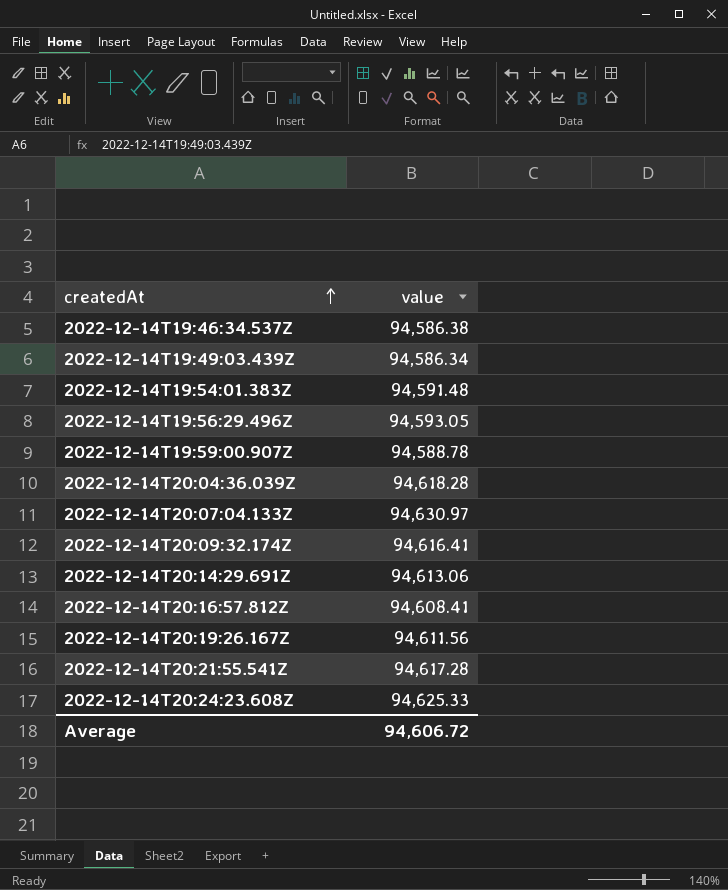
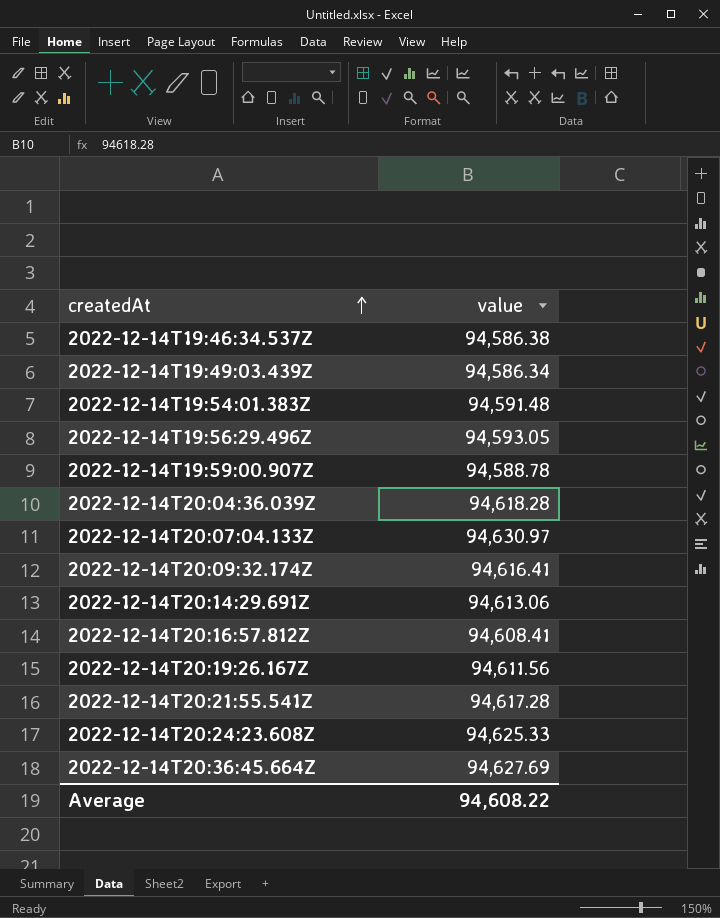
row 2022-12-14T20:36:45.664Z: none -> 94,627.69
Average | value: 94,606.72 -> 94,608.22

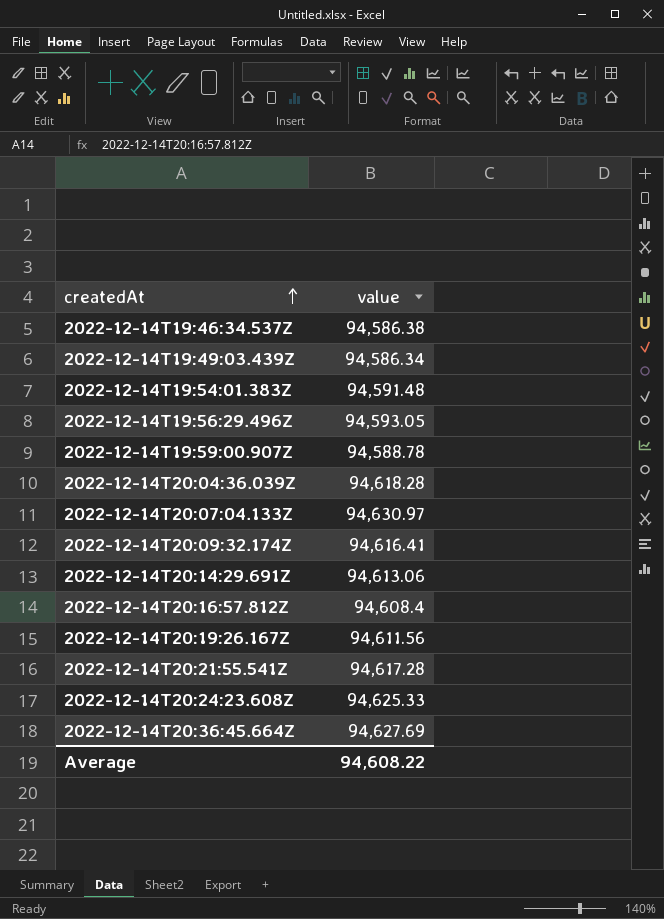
2022-12-14T20:16:57.812Z | value: 94,608.41 -> 94,608.4

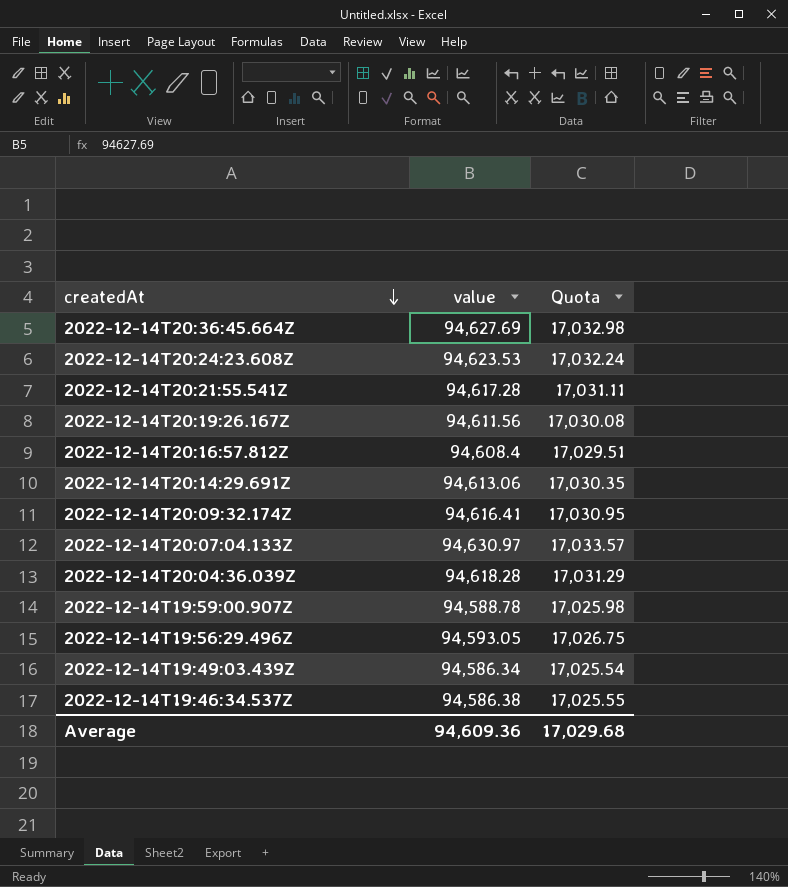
row order: createdAt ascending -> createdAt descending
column Quota | formula: none -> [value] * 0.18
row 2022-12-14T19:54:01.383Z: 94,591.48 -> none
2022-12-14T20:24:23.608Z | value: 94,625.33 -> 94,623.53
Average | value: 94,608.22 -> 94,609.36

